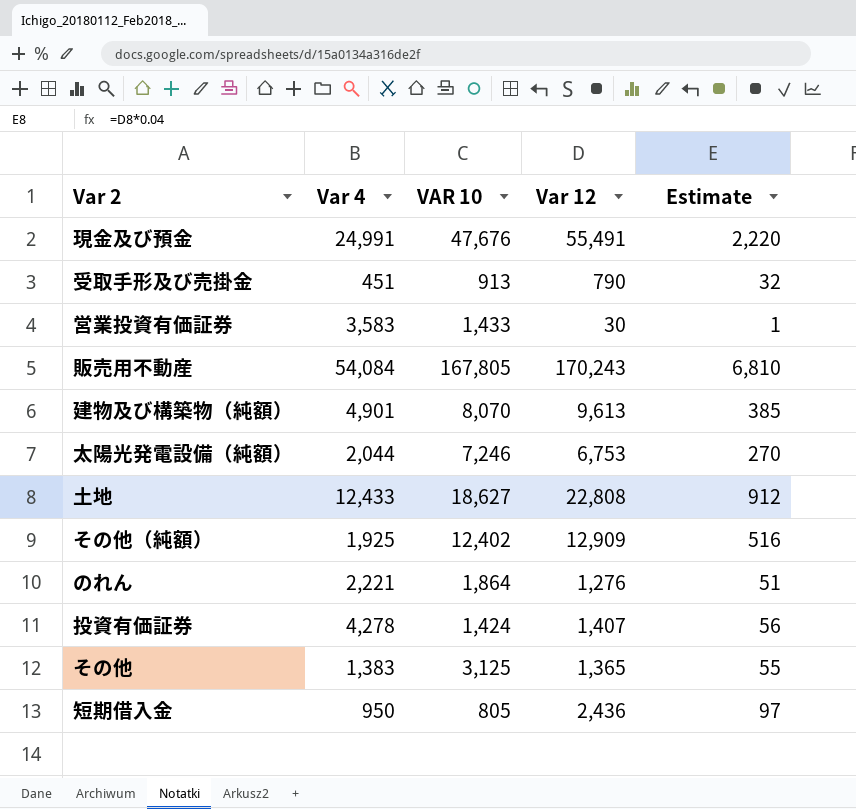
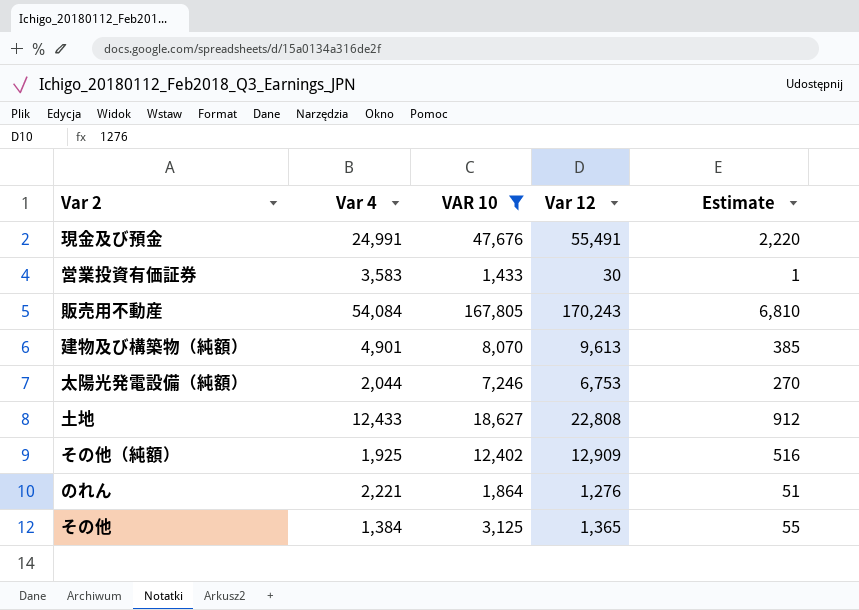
filter: none -> VAR 10 >= 1,433
その他 | Var 4: 1,383 -> 1,384

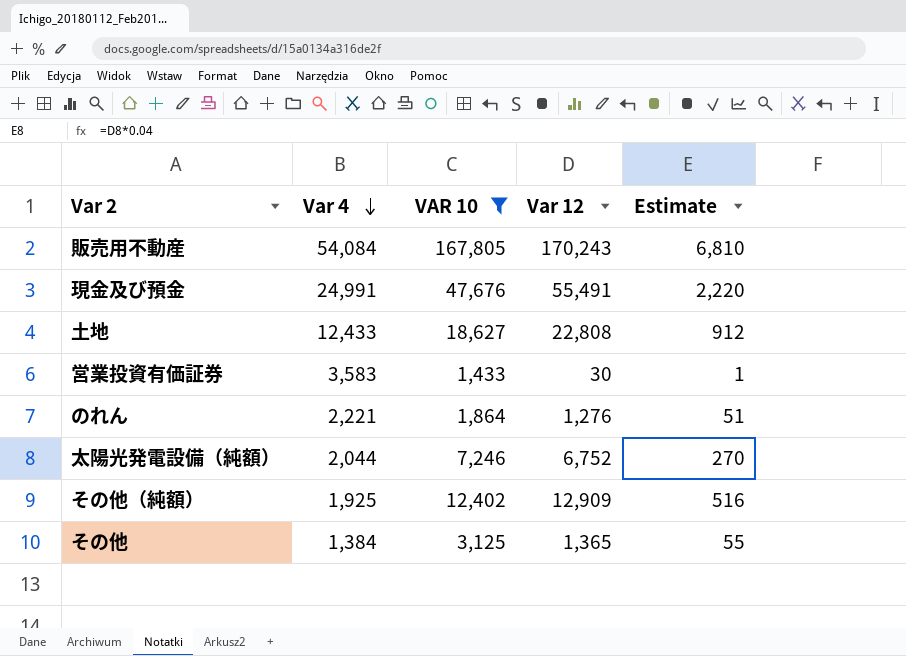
row order: none -> Var 4 descending
row 建物及び構築物（純額）: 4,901 | 8,070 | 9,613 | 385 -> none
太陽光発電設備（純額） | Var 12: 6,753 -> 6,752

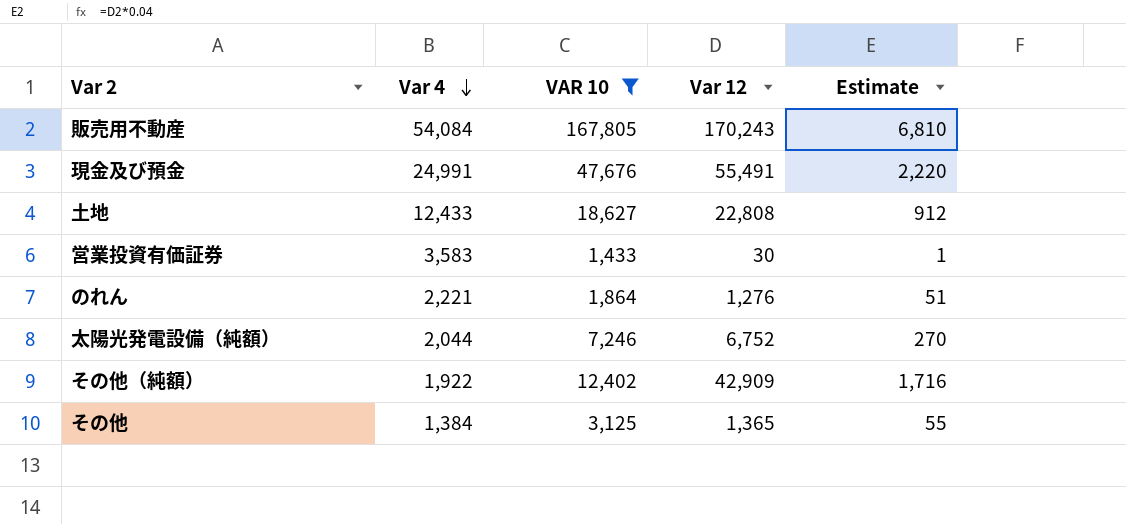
その他（純額） | Var 4: 1,925 -> 1,922
その他（純額） | Var 12: 12,909 -> 42,909
その他（純額） | Estimate: 516 -> 1,716

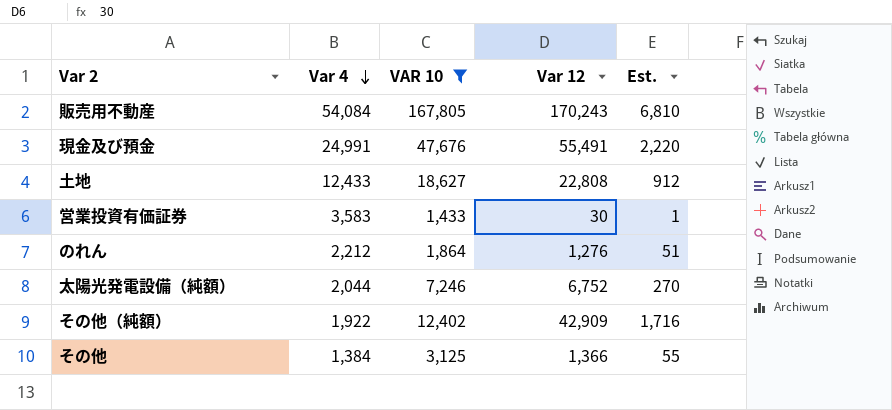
column name: Estimate -> Est.
のれん | Var 4: 2,221 -> 2,212
その他 | Var 12: 1,365 -> 1,366

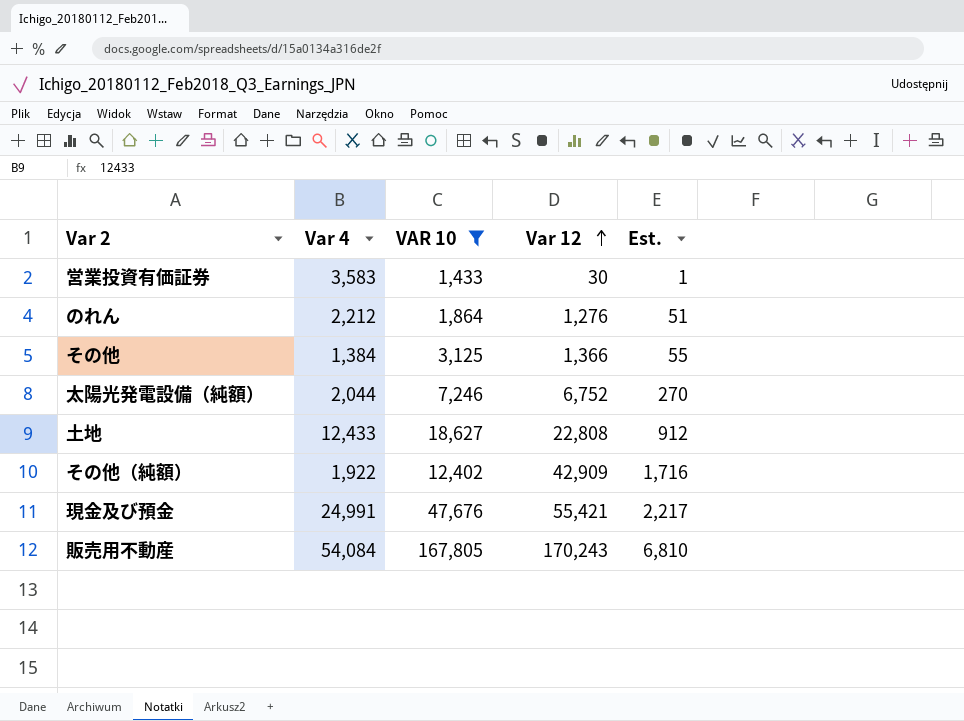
row order: Var 4 descending -> Var 12 ascending
現金及び預金 | Var 12: 55,491 -> 55,421
現金及び預金 | Est.: 2,220 -> 2,217

